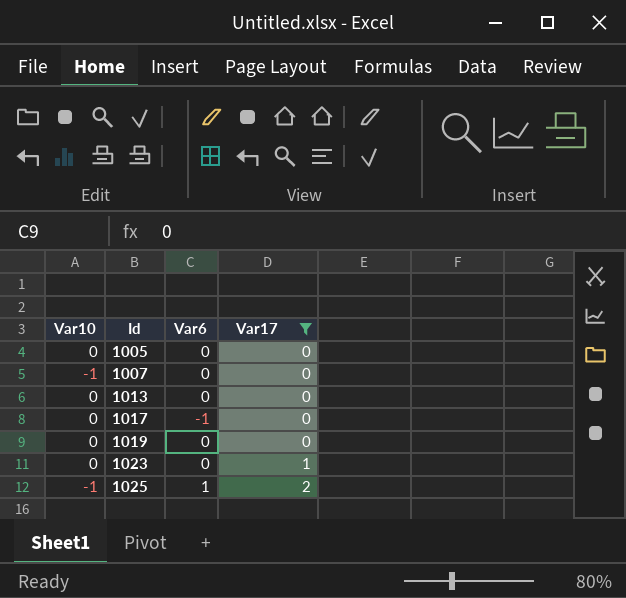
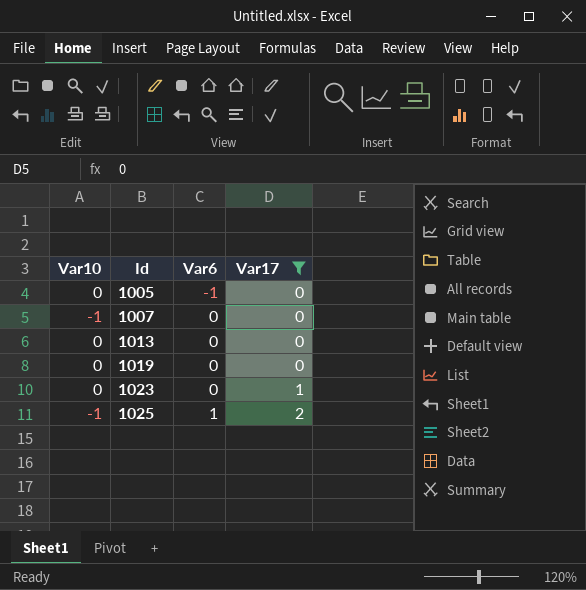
row 1017: 0 | -1 | 0 -> none
1005 | Var6: 0 -> -1

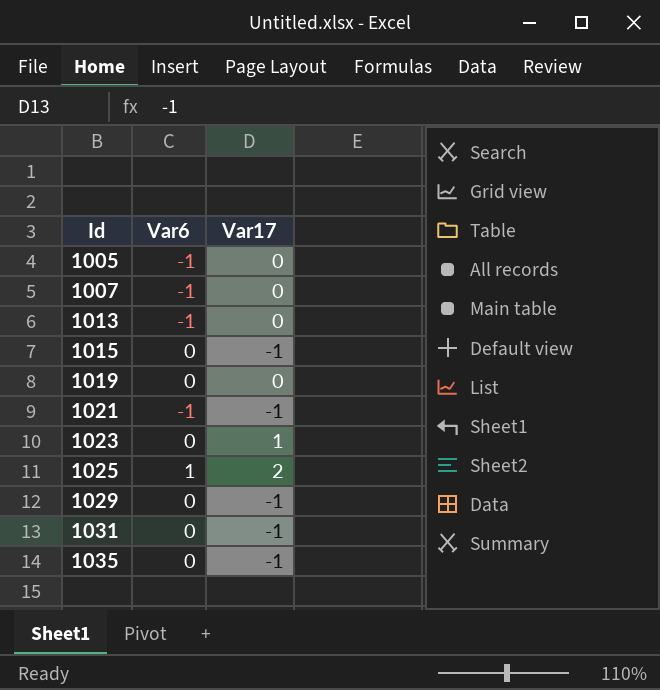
filter: Var17 != -1 -> none
column Var10 | position: 1 -> none
1007 | Var6: 0 -> -1
1013 | Var6: 0 -> -1

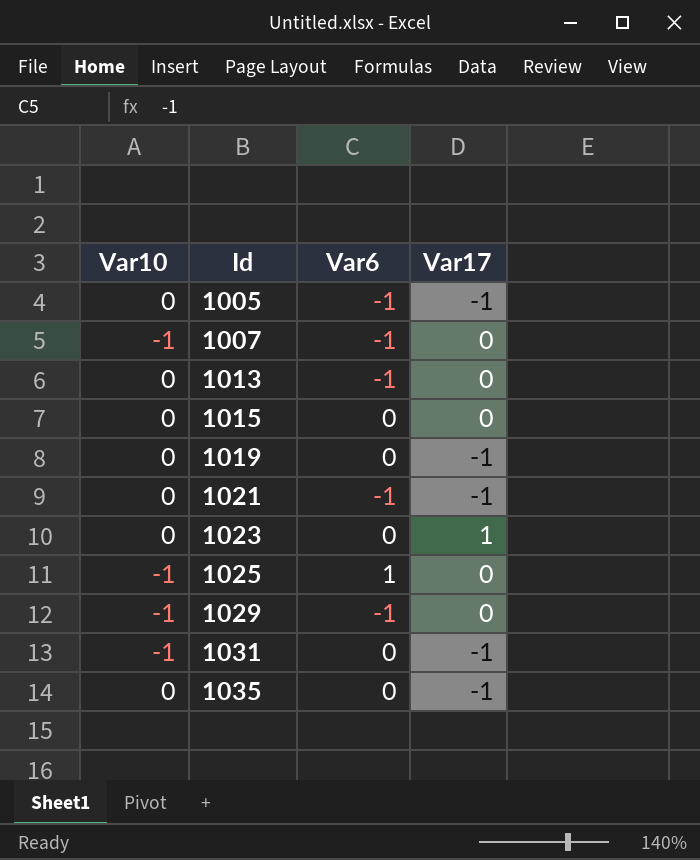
column Var10 | position: none -> 1
1005 | Var17: 0 -> -1
1015 | Var17: -1 -> 0
1019 | Var17: 0 -> -1
1025 | Var17: 2 -> 0
1029 | Var6: 0 -> -1
1029 | Var17: -1 -> 0

